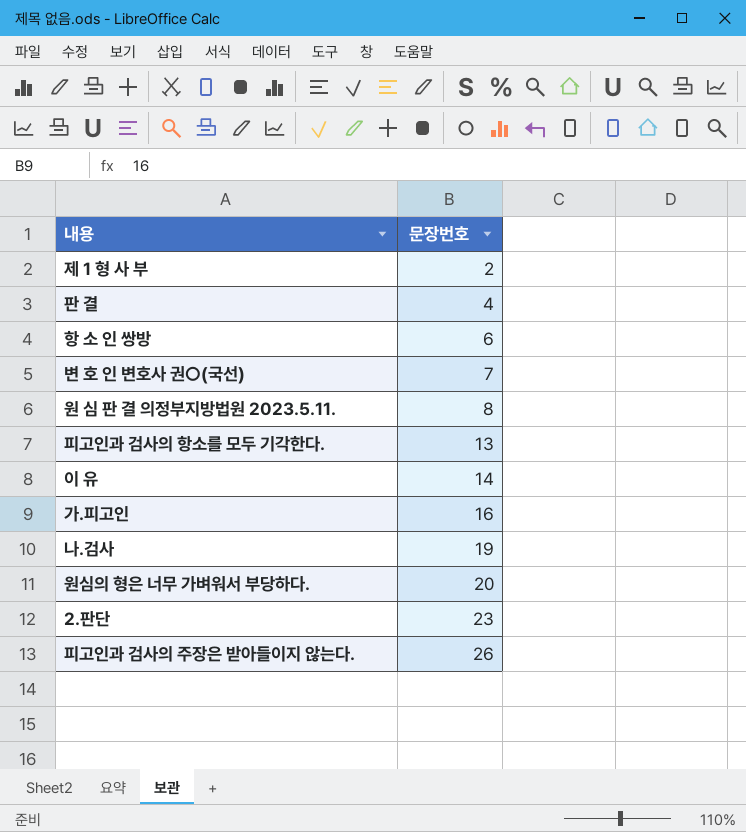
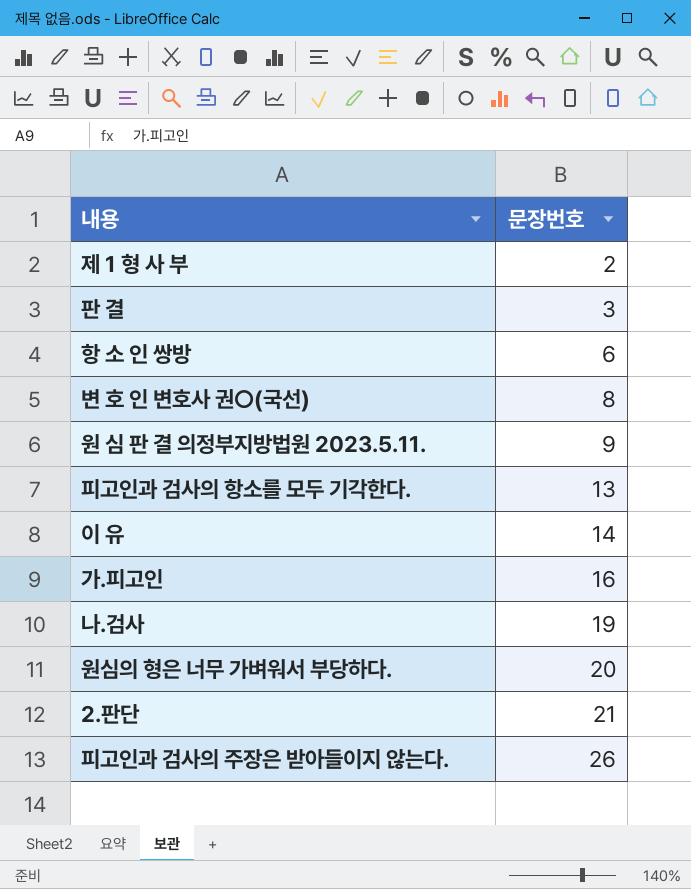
판 결 | 문장번호: 4 -> 3
변 호 인 변호사 권○(국선) | 문장번호: 7 -> 8
원 심 판 결 의정부지방법원 2023.5.11. | 문장번호: 8 -> 9
2.판단 | 문장번호: 23 -> 21

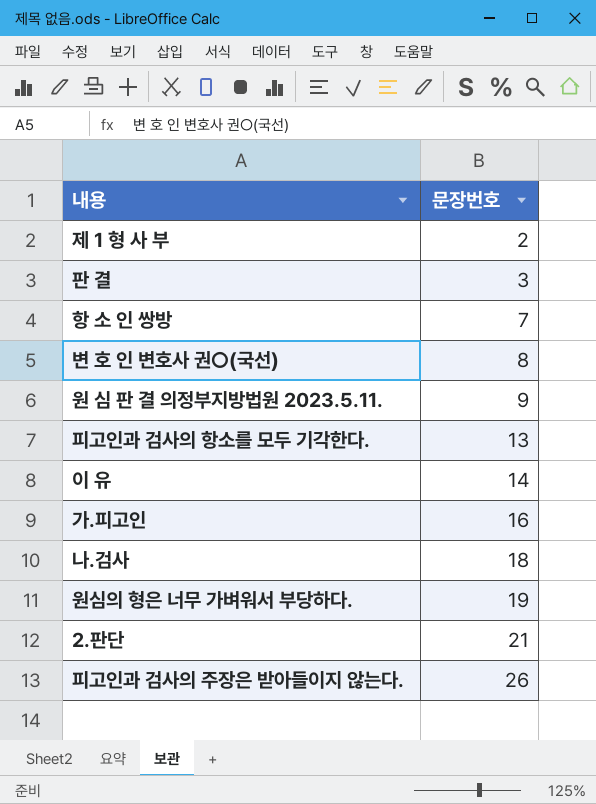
항 소 인 쌍방 | 문장번호: 6 -> 7
나.검사 | 문장번호: 19 -> 18
원심의 형은 너무 가벼워서 부당하다. | 문장번호: 20 -> 19

